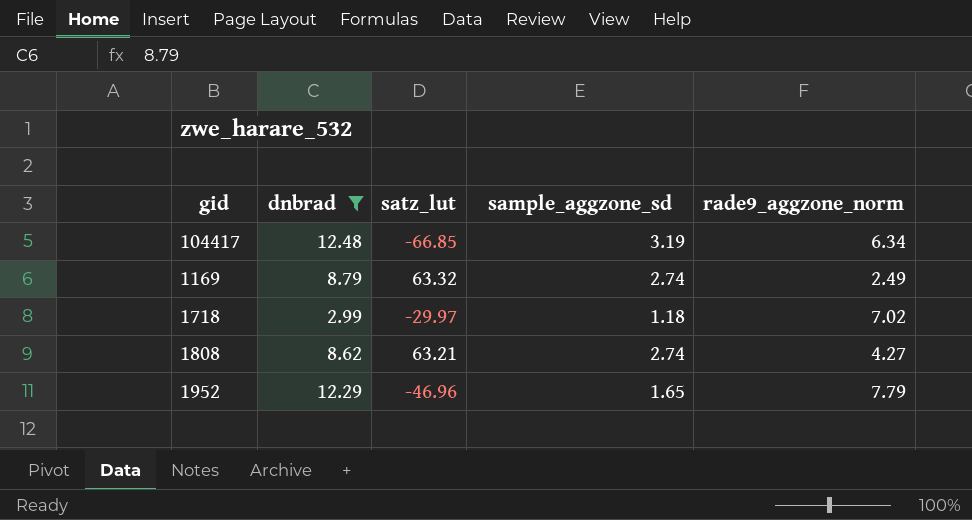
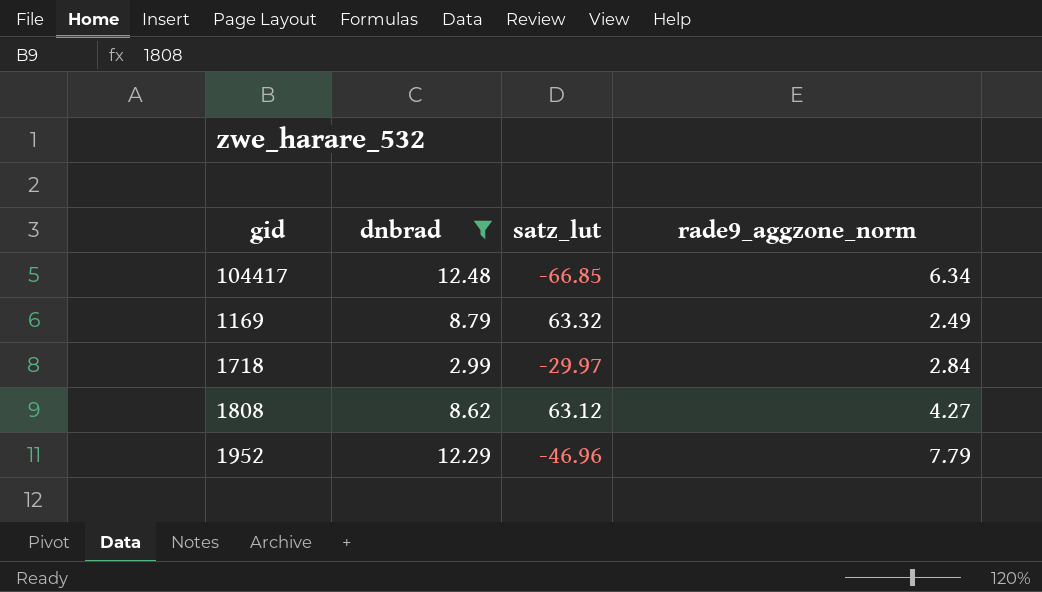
column sample_aggzone_sd | position: 4 -> none
1718 | rade9_aggzone_norm: 7.02 -> 2.84
1808 | satz_lut: 63.21 -> 63.12

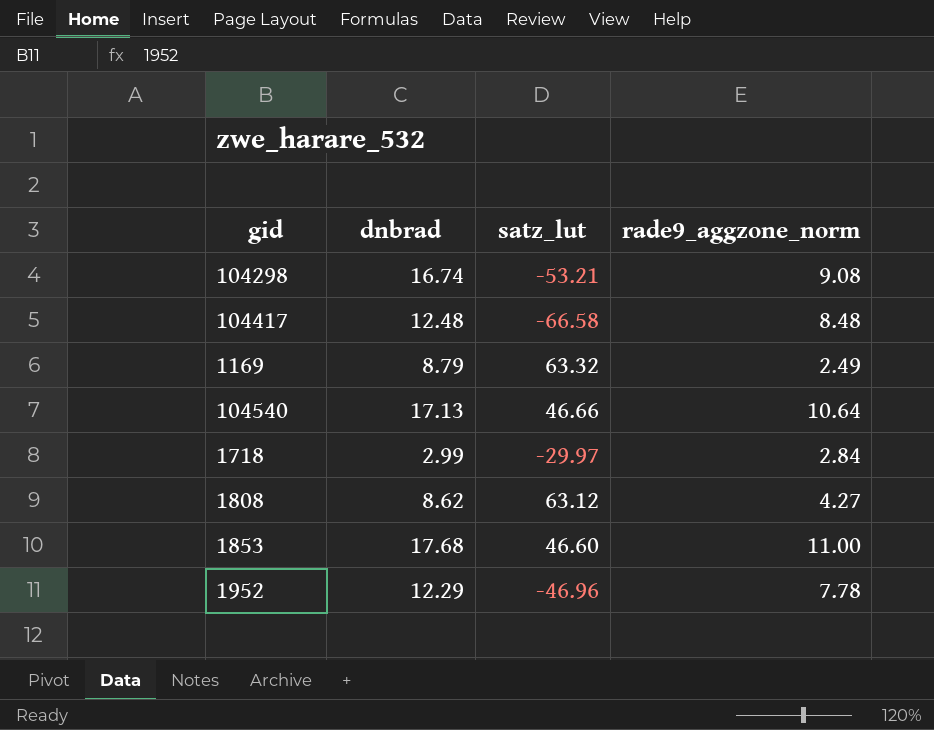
filter: dnbrad <= 12.48 -> none
104417 | satz_lut: -66.85 -> -66.58
104417 | rade9_aggzone_norm: 6.34 -> 8.48
1952 | rade9_aggzone_norm: 7.79 -> 7.78

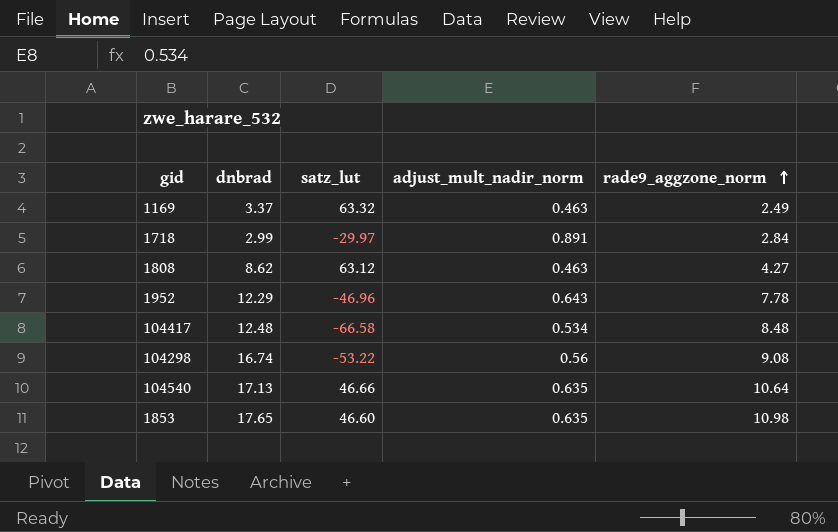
row order: none -> rade9_aggzone_norm ascending
column adjust_mult_nadir_norm | position: none -> 4
1169 | dnbrad: 8.79 -> 3.37
104298 | satz_lut: -53.21 -> -53.22
1853 | dnbrad: 17.68 -> 17.65
1853 | rade9_aggzone_norm: 11.00 -> 10.98

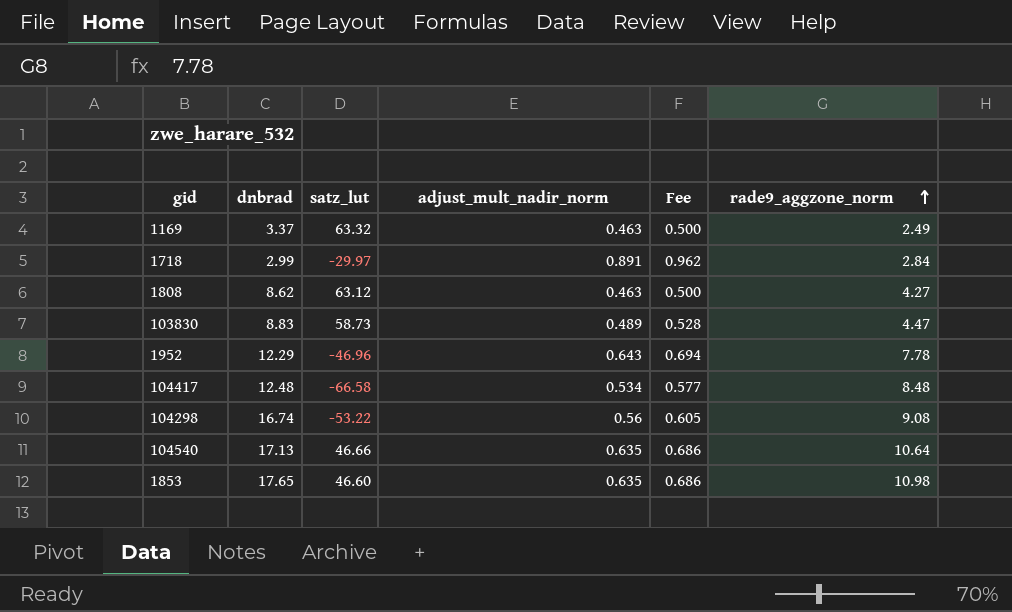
column Fee | formula: none -> [adjust_mult_nadir_norm] * 1.08
row 103830: none -> 8.83 | 58.73 | 0.489 | 0.528 | 4.47

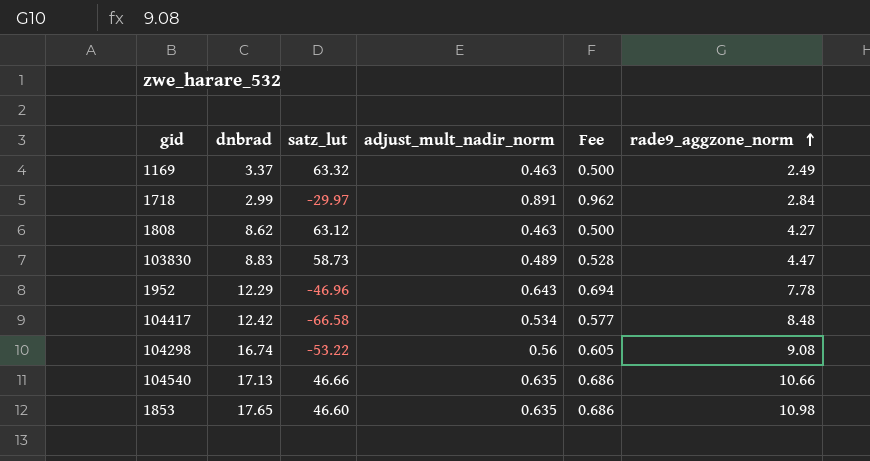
104417 | dnbrad: 12.48 -> 12.42
104540 | rade9_aggzone_norm: 10.64 -> 10.66

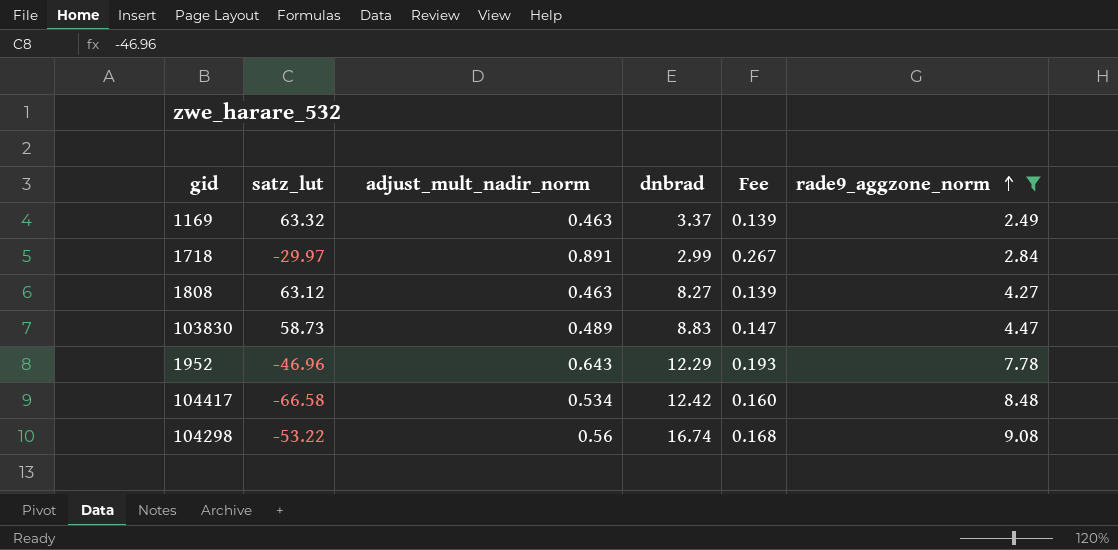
filter: none -> rade9_aggzone_norm <= 9.08
column dnbrad | position: 2 -> 4
column Fee | formula: [adjust_mult_nadir_norm] * 1.08 -> [adjust_mult_nadir_norm] * 0.3
1808 | dnbrad: 8.62 -> 8.27

